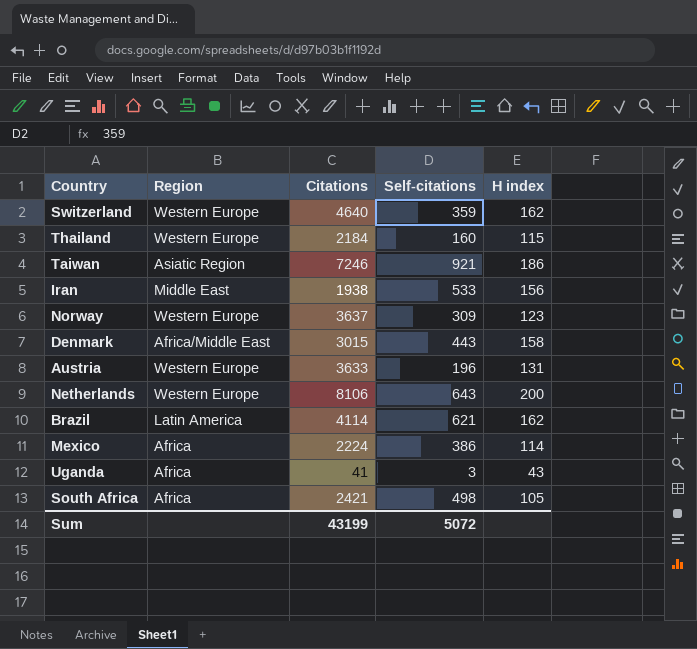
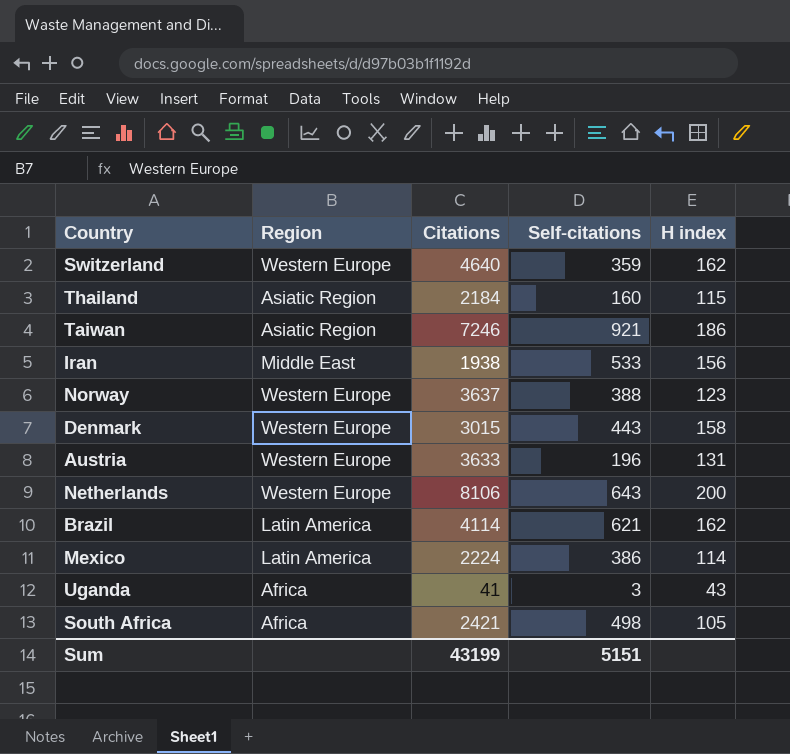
Thailand | Region: Western Europe -> Asiatic Region
Norway | Self-citations: 309 -> 388
Denmark | Region: Africa/Middle East -> Western Europe
Mexico | Region: Africa -> Latin America
Sum | Self-citations: 5072 -> 5151

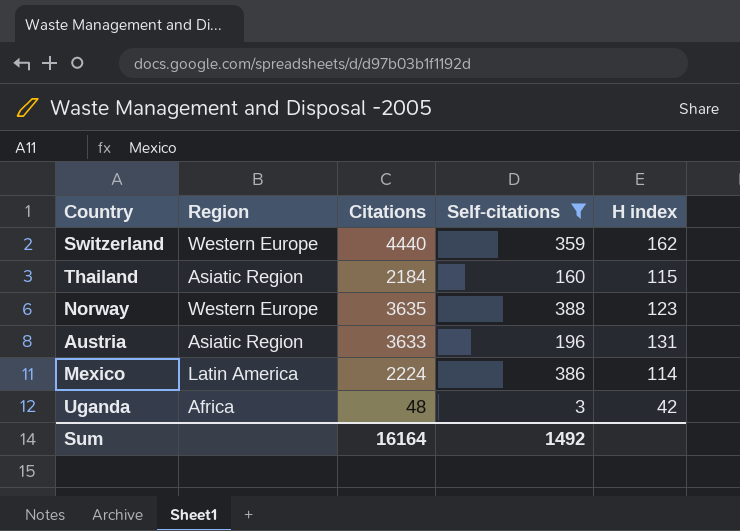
filter: none -> Self-citations <= 388
Switzerland | Citations: 4640 -> 4440
Norway | Citations: 3637 -> 3635
Austria | Region: Western Europe -> Asiatic Region
Uganda | Citations: 41 -> 48
Uganda | H index: 43 -> 42
Sum | Citations: 43199 -> 16164
Sum | Self-citations: 5151 -> 1492

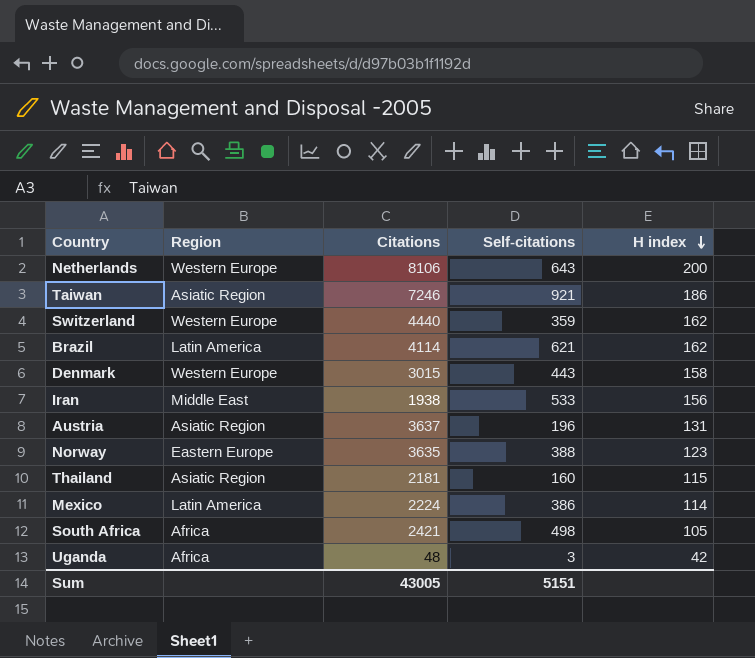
filter: Self-citations <= 388 -> none
row order: none -> H index descending
Austria | Citations: 3633 -> 3637
Norway | Region: Western Europe -> Eastern Europe
Thailand | Citations: 2184 -> 2181
Sum | Citations: 16164 -> 43005
Sum | Self-citations: 1492 -> 5151

